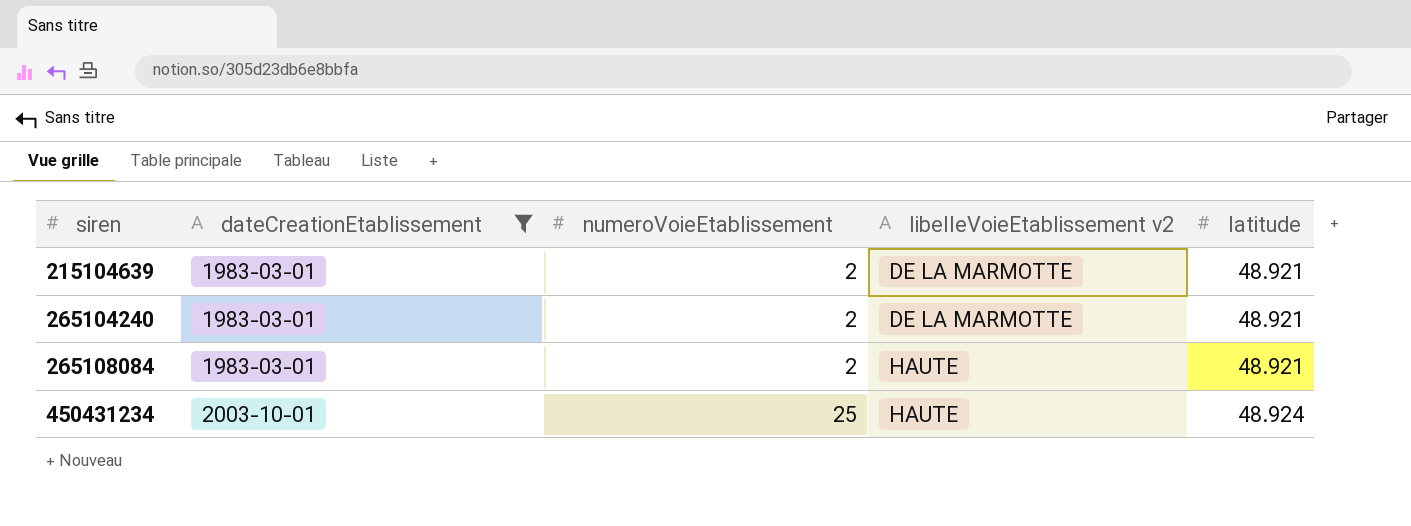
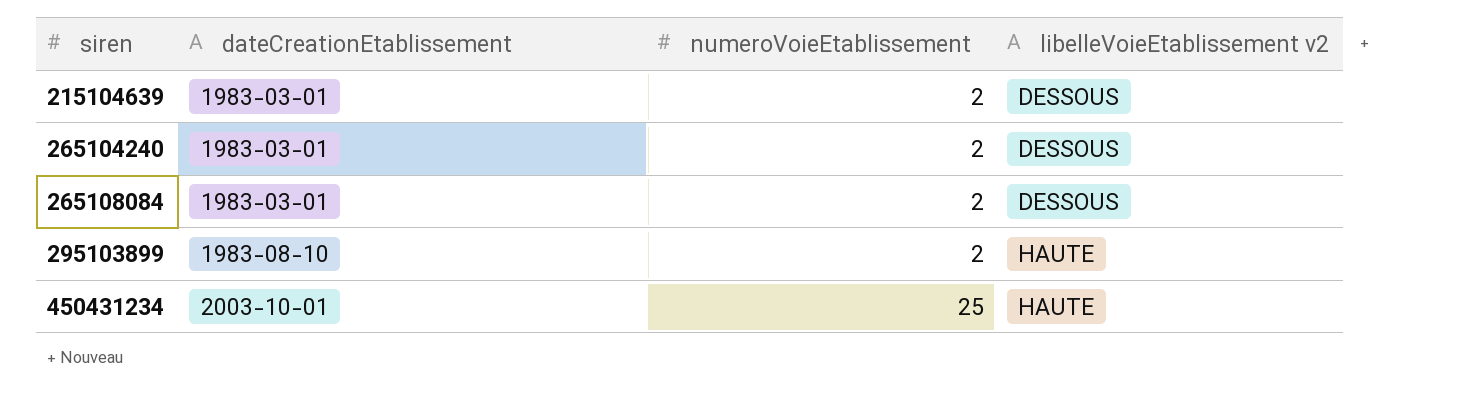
filter: dateCreationEtablissement != 1983-08-10 -> none
column latitude | position: 5 -> none
215104639 | libelleVoieEtablissement v2: DE LA MARMOTTE -> DESSOUS
265104240 | libelleVoieEtablissement v2: DE LA MARMOTTE -> DESSOUS
265108084 | libelleVoieEtablissement v2: HAUTE -> DESSOUS

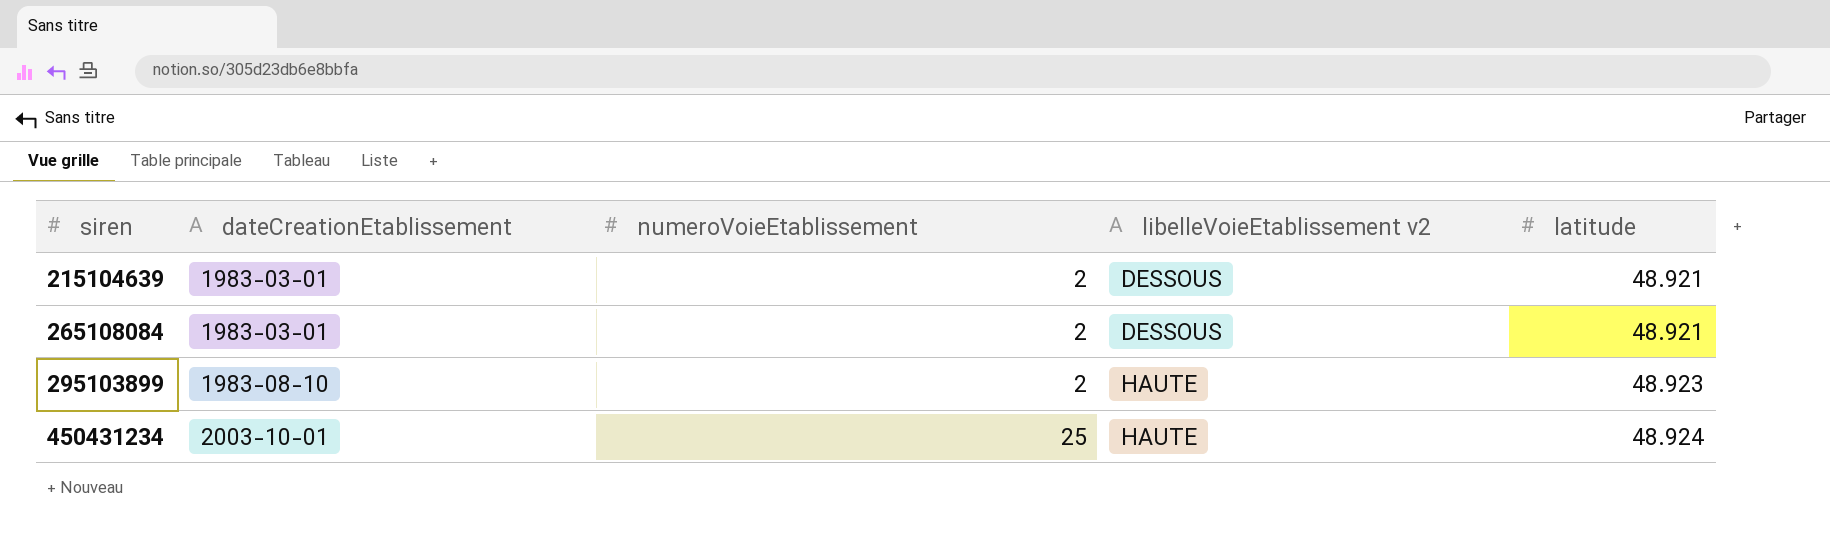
column latitude | position: none -> 5
row 265104240: 1983-03-01 | 2 | DESSOUS -> none

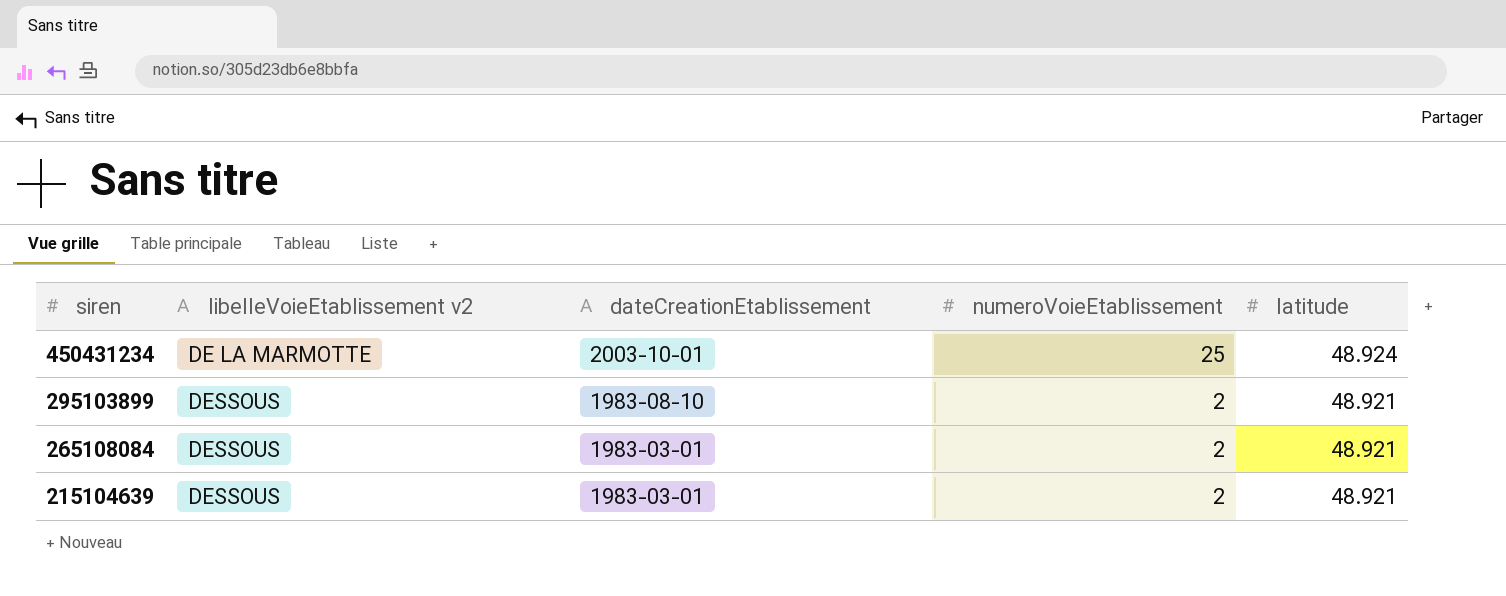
row order: siren ascending -> siren descending
column libelleVoieEtablissement v2 | position: 4 -> 2
450431234 | libelleVoieEtablissement v2: HAUTE -> DE LA MARMOTTE
295103899 | libelleVoieEtablissement v2: HAUTE -> DESSOUS
295103899 | latitude: 48.923 -> 48.921

